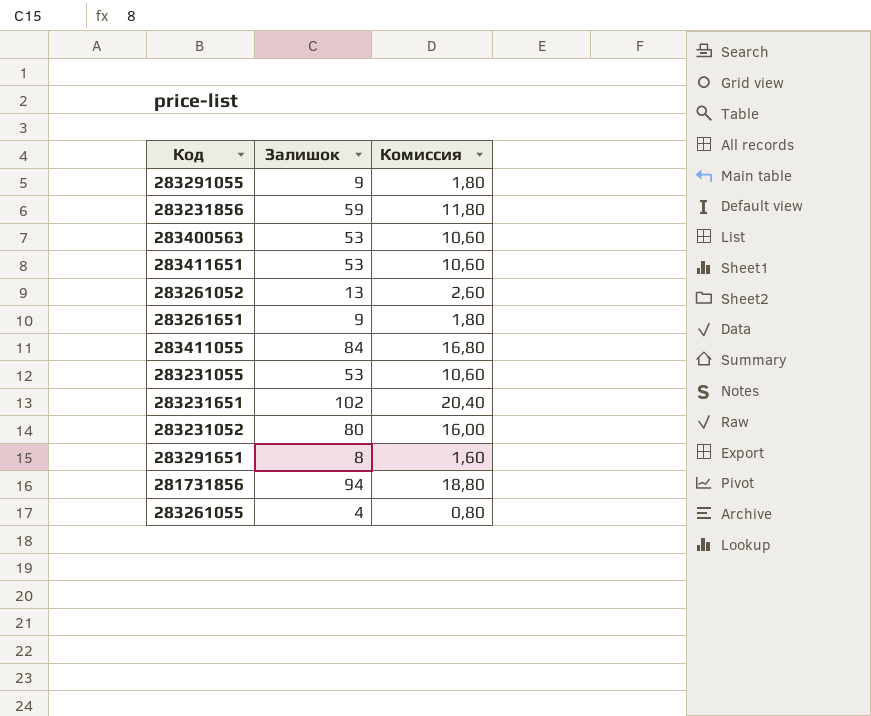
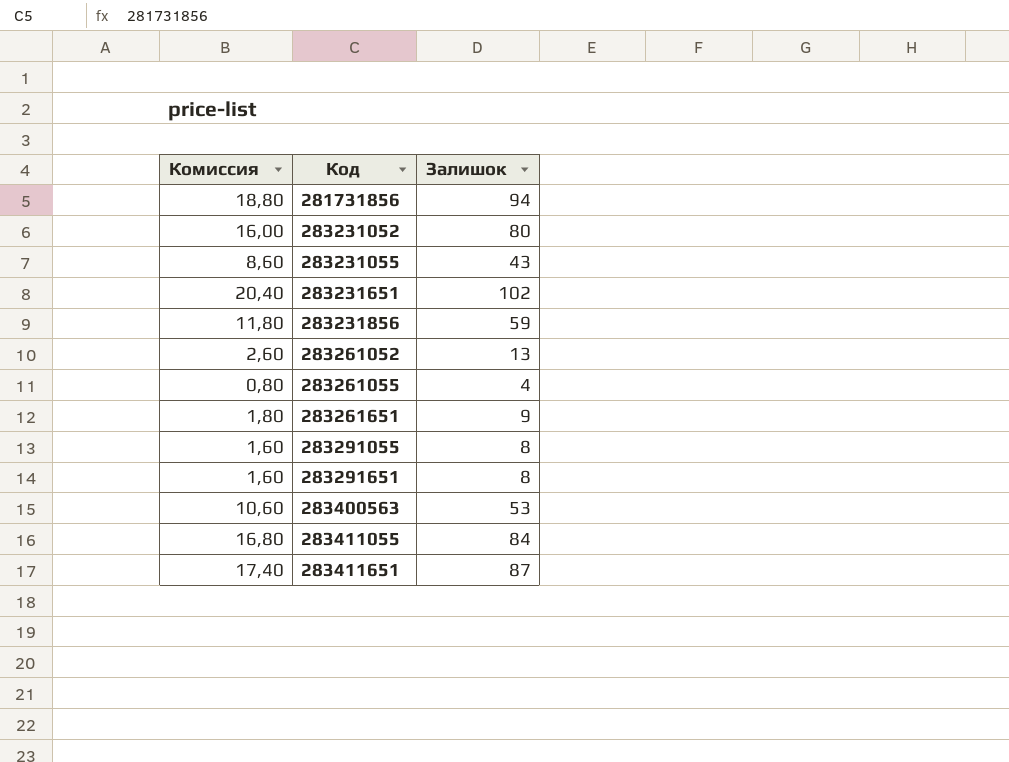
row order: none -> Код ascending
column Комиссия | position: 3 -> 1
283231055 | Комиссия: 10,60 -> 8,60
283231055 | Залишок: 53 -> 43
283291055 | Комиссия: 1,80 -> 1,60
283291055 | Залишок: 9 -> 8
283411651 | Комиссия: 10,60 -> 17,40
283411651 | Залишок: 53 -> 87

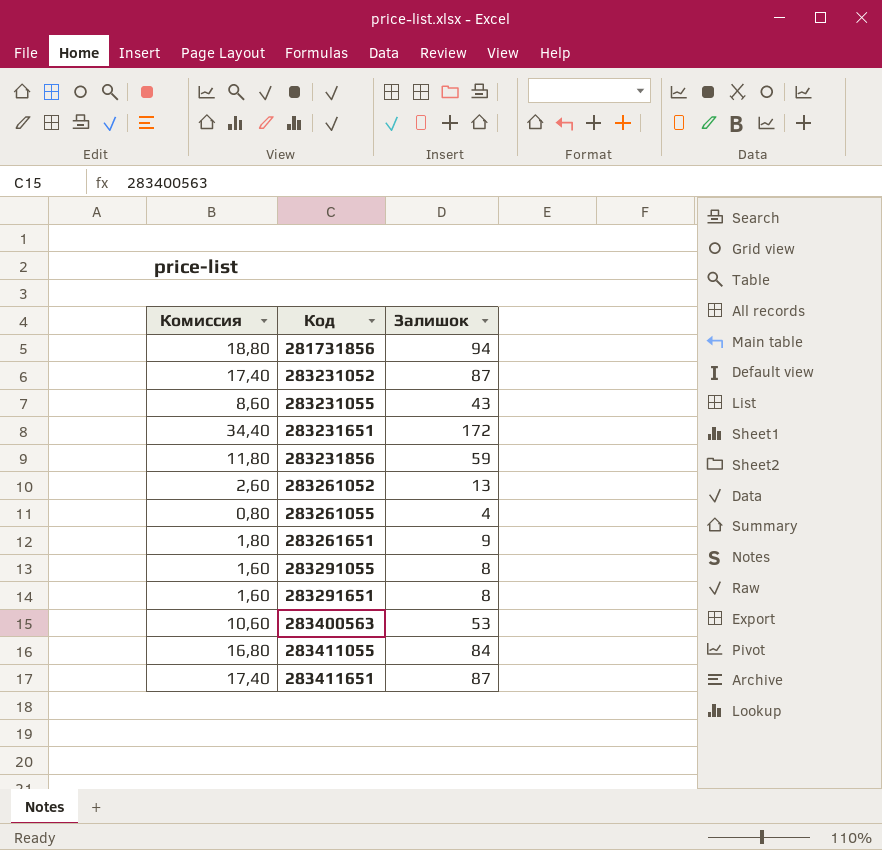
283231052 | Комиссия: 16,00 -> 17,40
283231052 | Залишок: 80 -> 87
283231651 | Комиссия: 20,40 -> 34,40
283231651 | Залишок: 102 -> 172

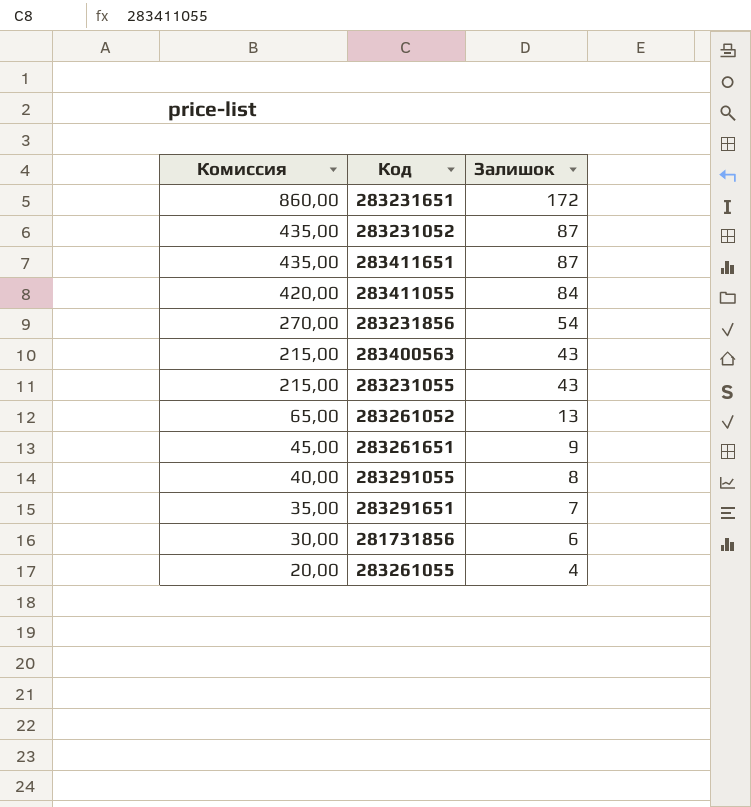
row order: Код ascending -> Комиссия descending
column Комиссия | formula: [Залишок] * 0,2 -> [Залишок] * 5
283231856 | Залишок: 59 -> 54
283400563 | Залишок: 53 -> 43
283291651 | Залишок: 8 -> 7
281731856 | Залишок: 94 -> 6

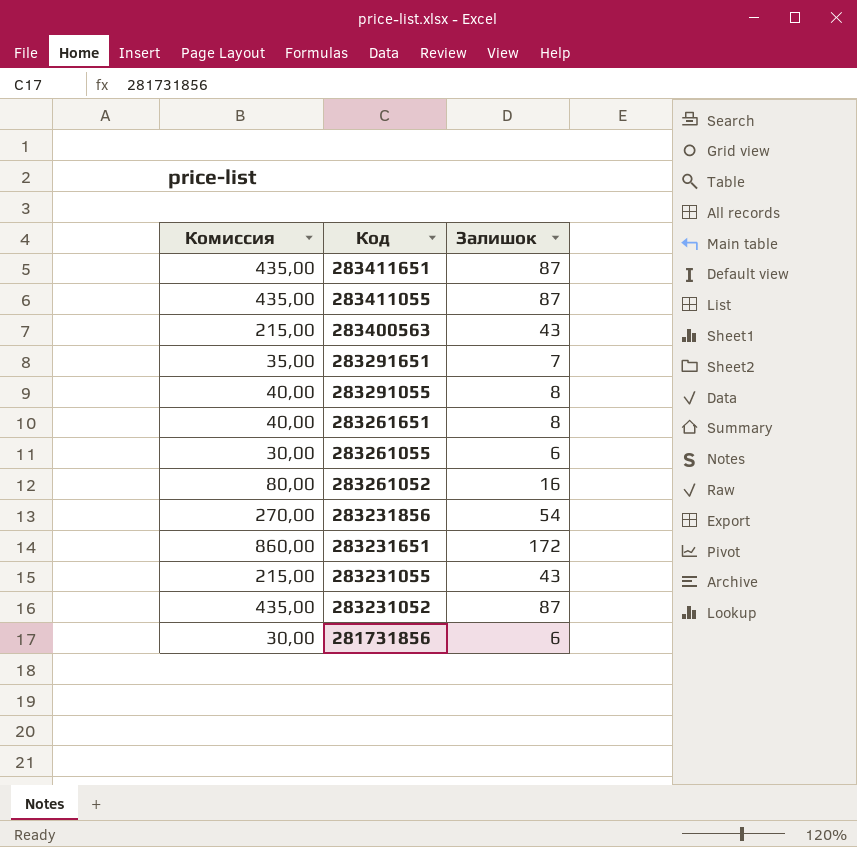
row order: Комиссия descending -> Код descending
283411055 | Комиссия: 420,00 -> 435,00
283411055 | Залишок: 84 -> 87
283261651 | Комиссия: 45,00 -> 40,00
283261651 | Залишок: 9 -> 8
283261055 | Комиссия: 20,00 -> 30,00
283261055 | Залишок: 4 -> 6
283261052 | Комиссия: 65,00 -> 80,00
283261052 | Залишок: 13 -> 16

